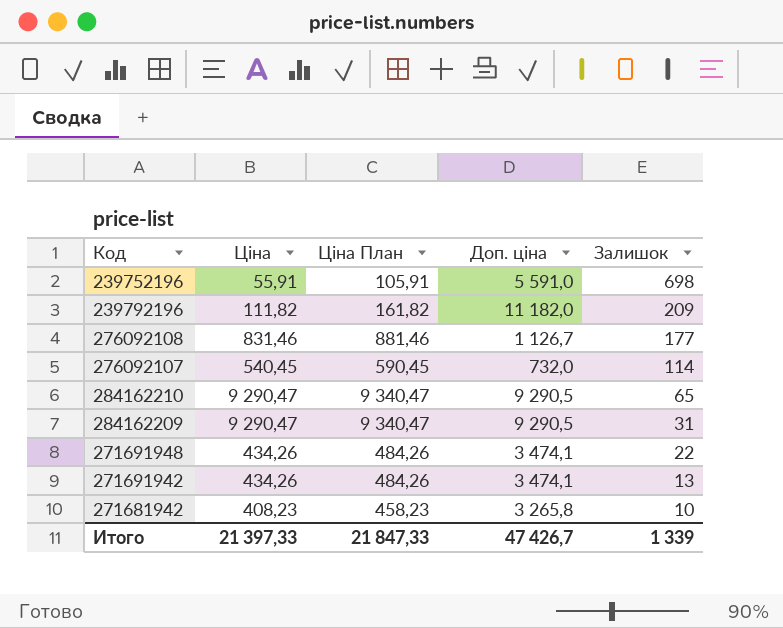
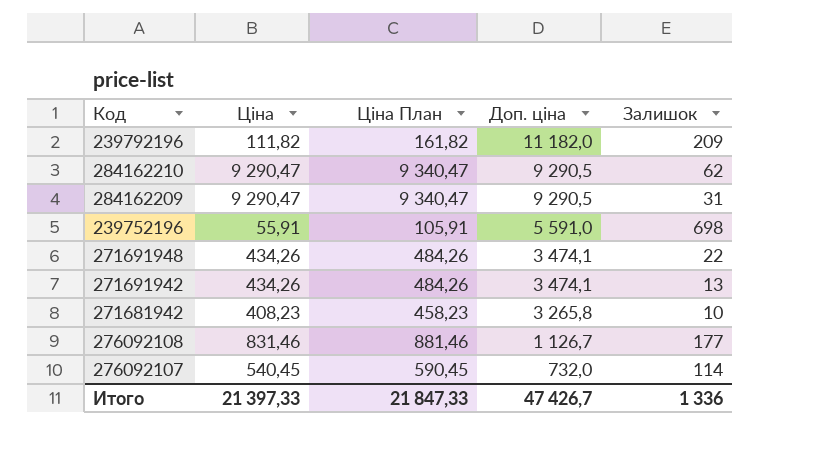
row order: Залишок descending -> Доп. ціна descending
284162210 | Залишок: 65 -> 62
Итого | Залишок: 1 339 -> 1 336

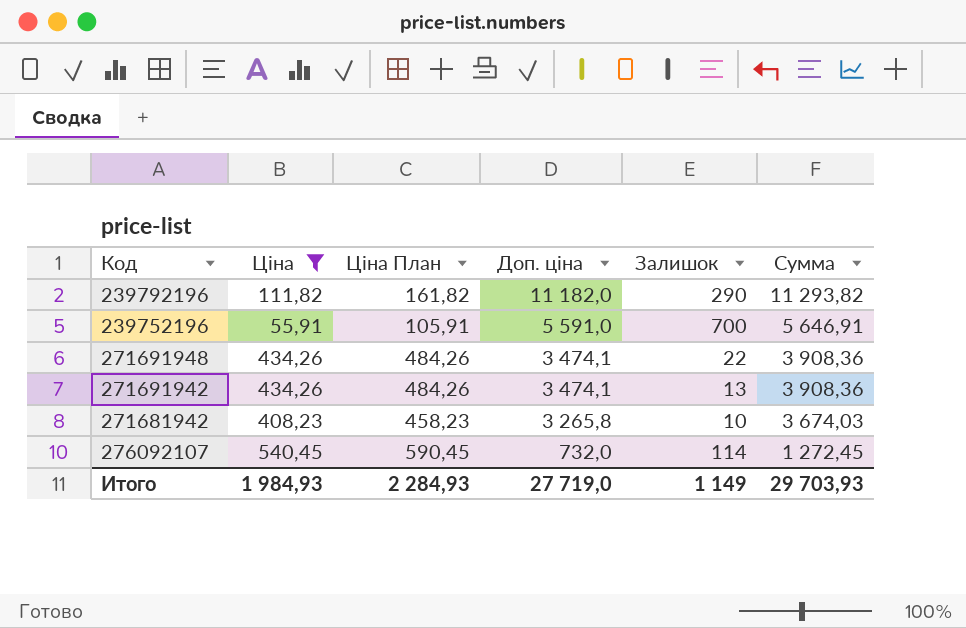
filter: none -> Ціна <= 540,45
column Сумма | formula: none -> [Ціна] + [Доп. ціна]
239792196 | Залишок: 209 -> 290
239752196 | Залишок: 698 -> 700
Итого | Ціна: 21 397,33 -> 1 984,93
Итого | Ціна План: 21 847,33 -> 2 284,93
Итого | Доп. ціна: 47 426,7 -> 27 719,0
Итого | Залишок: 1 336 -> 1 149

